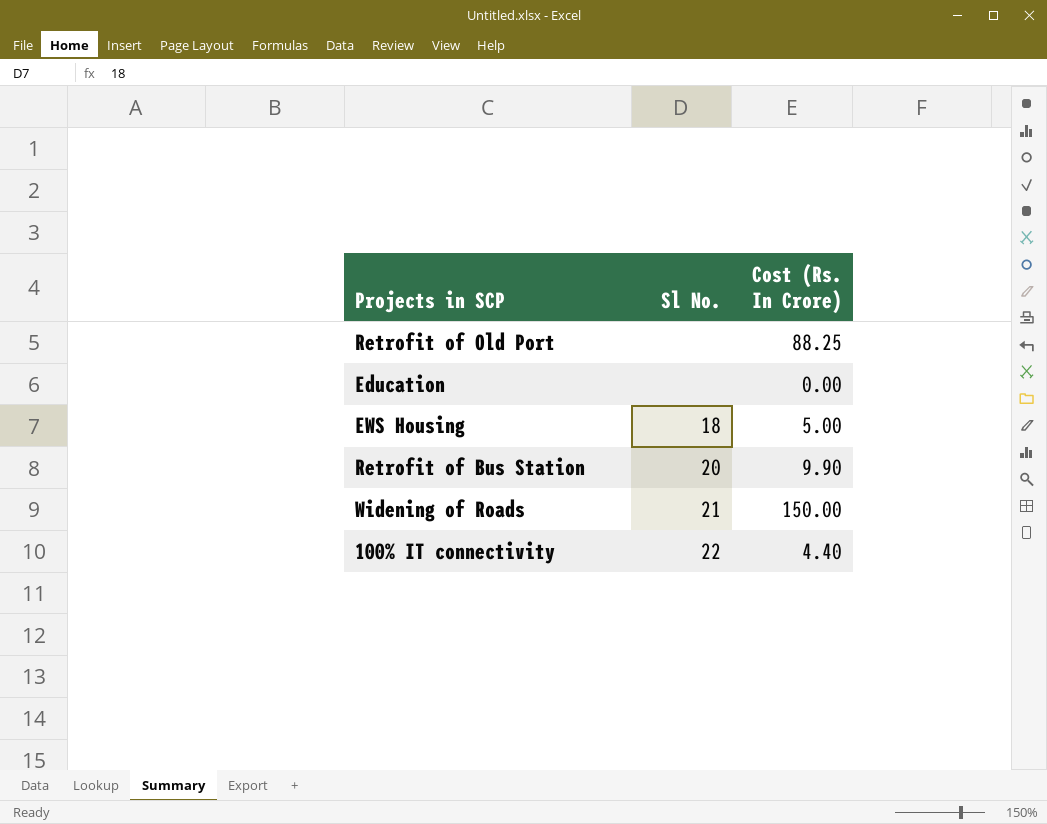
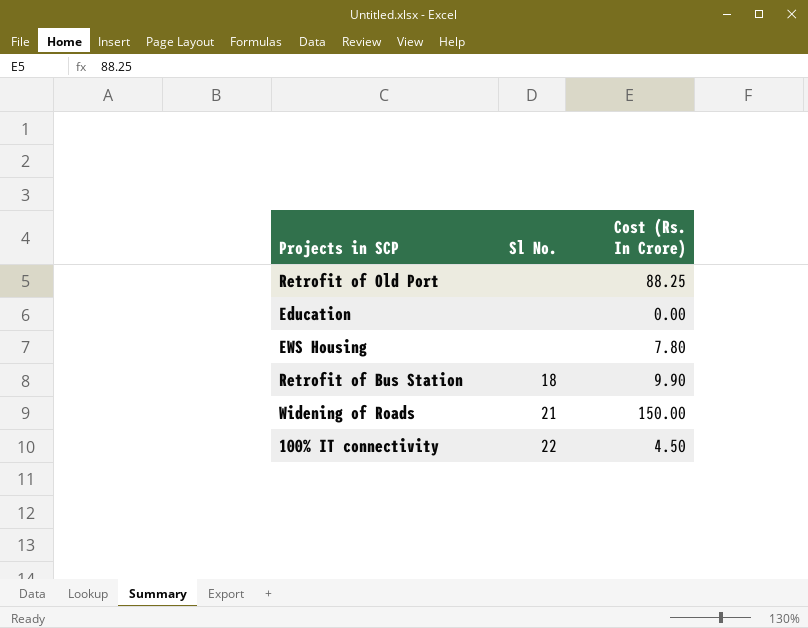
EWS Housing | Sl No.: 18 -> none
EWS Housing | Cost (Rs. In Crore): 5.00 -> 7.80
Retrofit of Bus Station | Sl No.: 20 -> 18
100% IT connectivity | Cost (Rs. In Crore): 4.40 -> 4.50

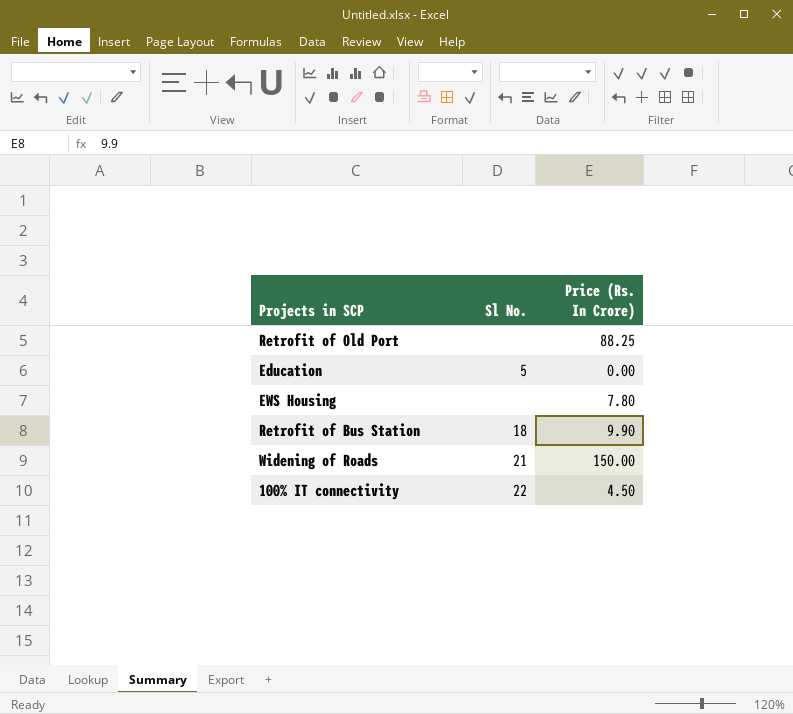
column name: Cost (Rs. In Crore) -> Price (Rs. In Crore)
Education | Sl No.: none -> 5

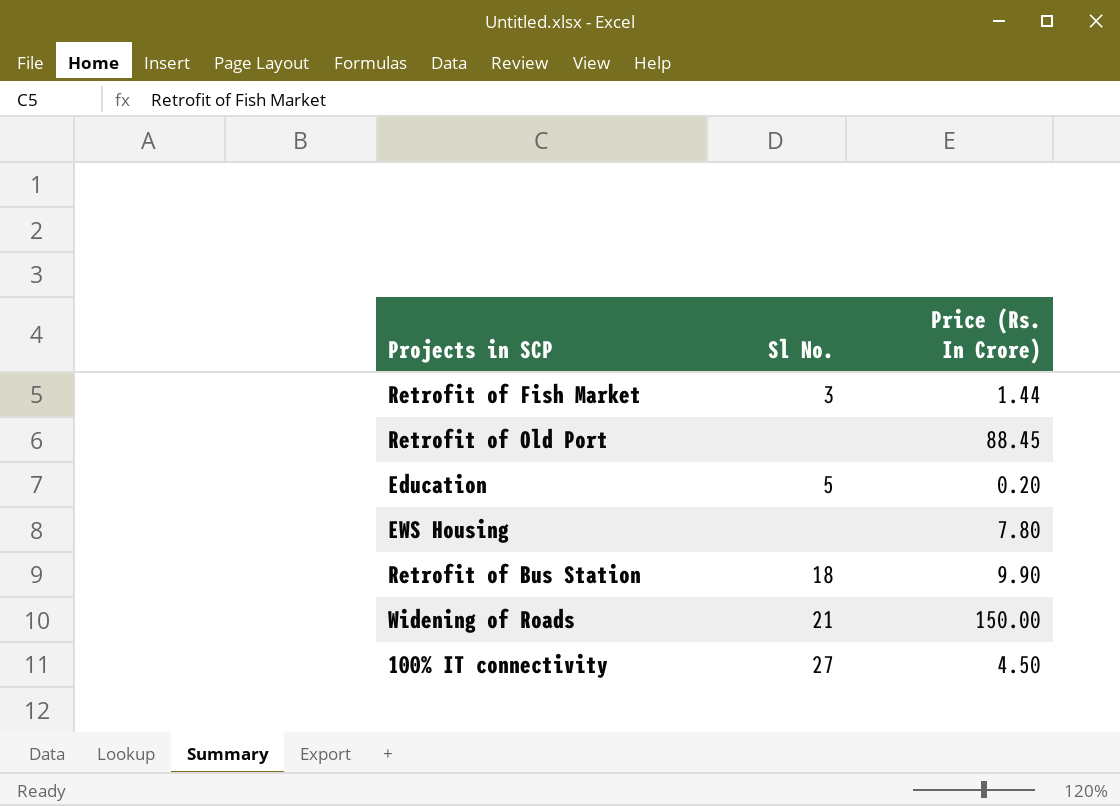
row Retrofit of Fish Market: none -> 3 | 1.44
Retrofit of Old Port | Price (Rs. In Crore): 88.25 -> 88.45
Education | Price (Rs. In Crore): 0.00 -> 0.20
100% IT connectivity | Sl No.: 22 -> 27

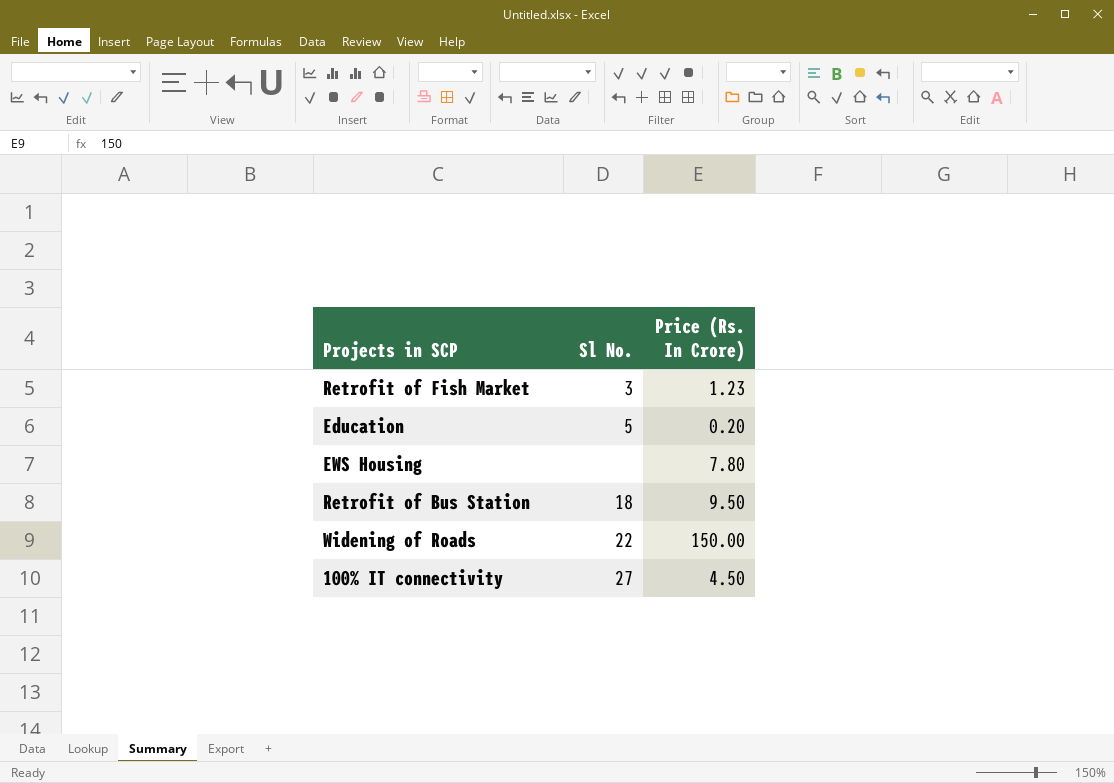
row Retrofit of Old Port: none | 88.45 -> none
Retrofit of Fish Market | Price (Rs. In Crore): 1.44 -> 1.23
Retrofit of Bus Station | Price (Rs. In Crore): 9.90 -> 9.50
Widening of Roads | Sl No.: 21 -> 22

